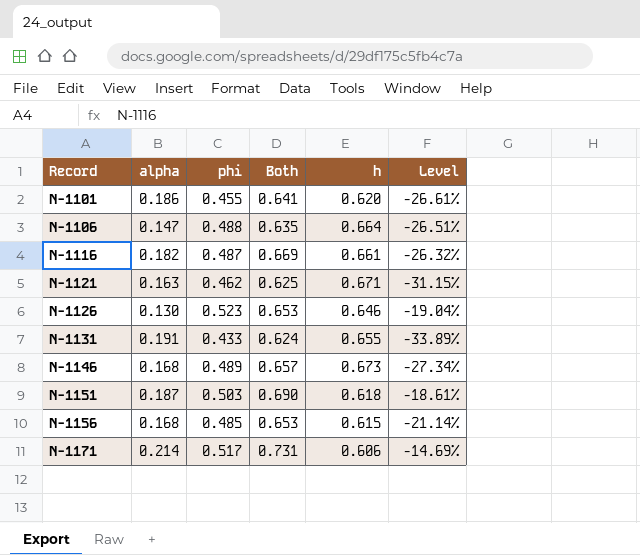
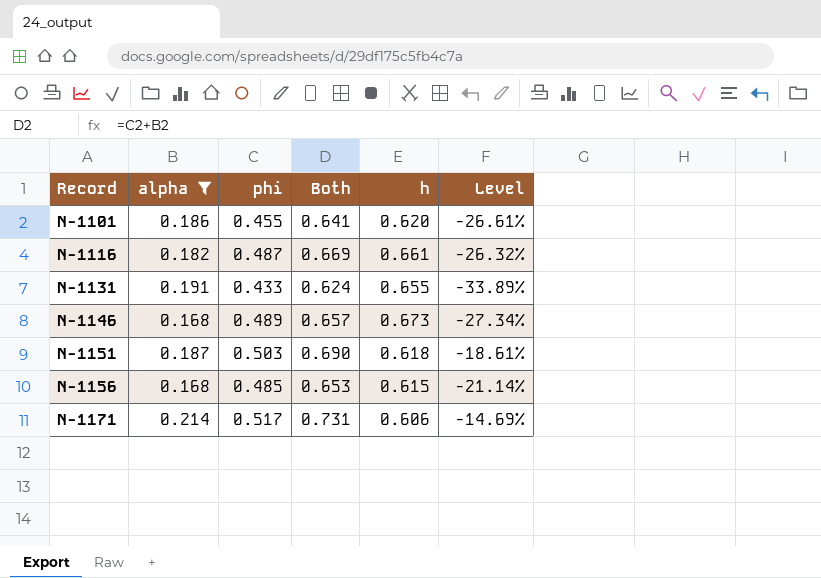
filter: none -> alpha >= 0.168

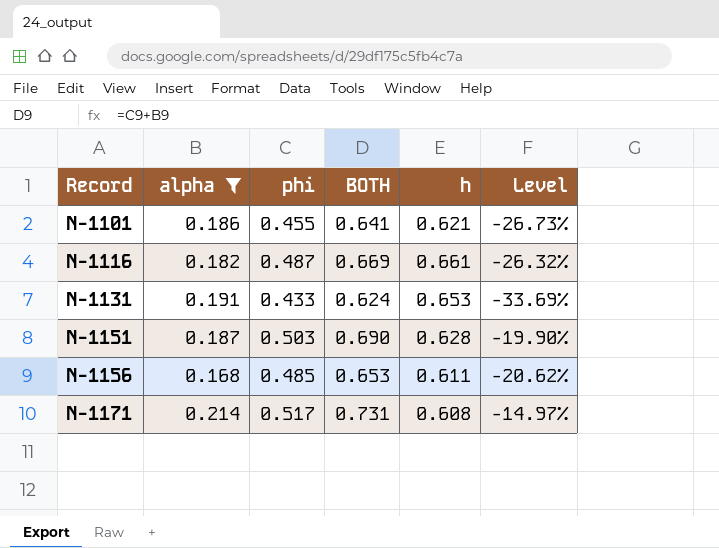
column name: Both -> BOTH
row N-1146: 0.168 | 0.489 | 0.657 | 0.673 | -27.34% -> none
N-1101 | h: 0.620 -> 0.621
N-1101 | Level: -26.61% -> -26.73%
N-1131 | h: 0.655 -> 0.653
N-1131 | Level: -33.89% -> -33.69%
N-1151 | h: 0.618 -> 0.628
N-1151 | Level: -18.61% -> -19.90%
N-1156 | h: 0.615 -> 0.611
N-1156 | Level: -21.14% -> -20.62%
N-1171 | h: 0.606 -> 0.608
N-1171 | Level: -14.69% -> -14.97%

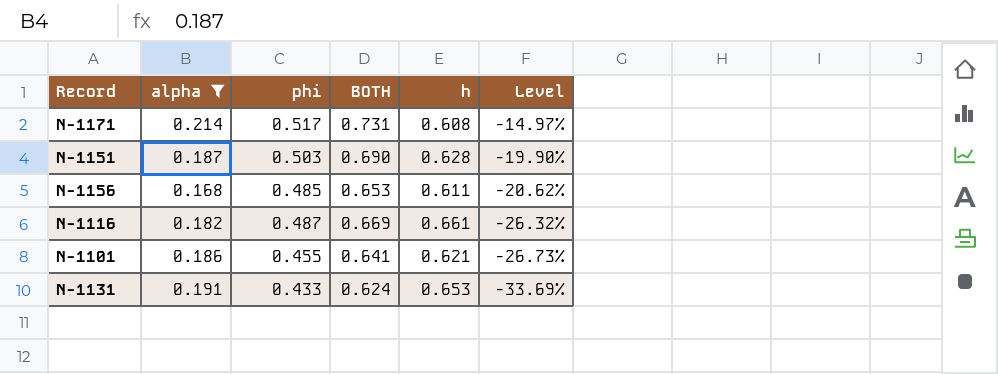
row order: Record ascending -> Level descending

